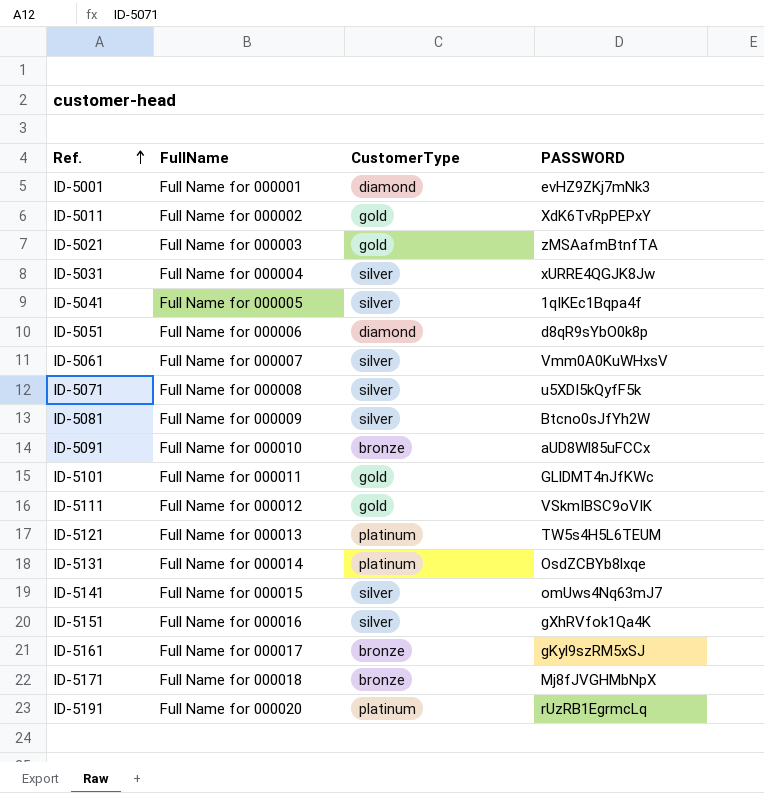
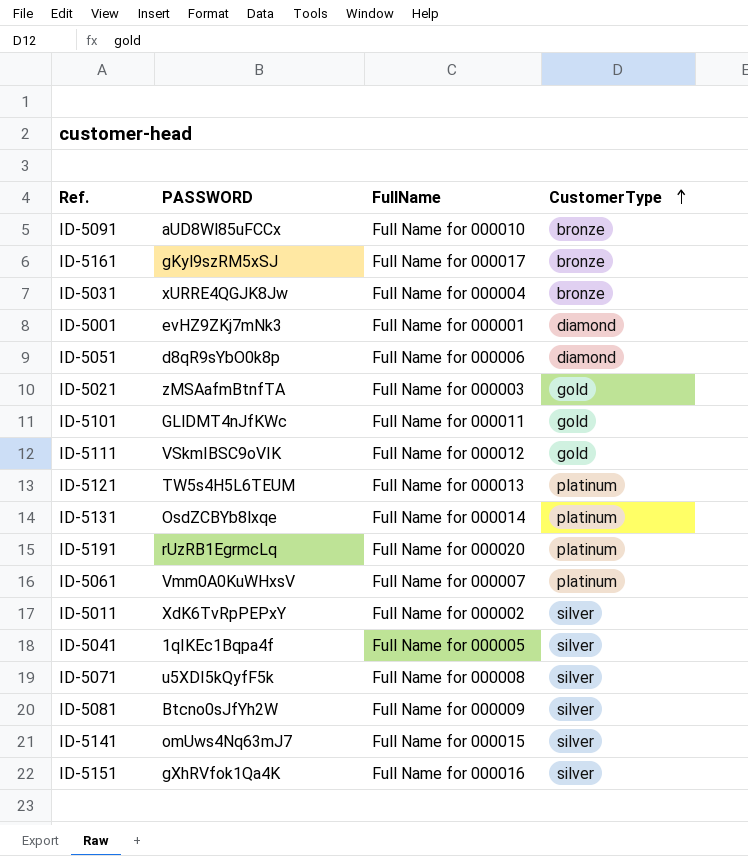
row order: Ref. ascending -> CustomerType ascending
column PASSWORD | position: 4 -> 2
row ID-5171: Full Name for 000018 | bronze | Mj8fJVGHMbNpX -> none
ID-5031 | CustomerType: silver -> bronze
ID-5061 | CustomerType: silver -> platinum
ID-5011 | CustomerType: gold -> silver

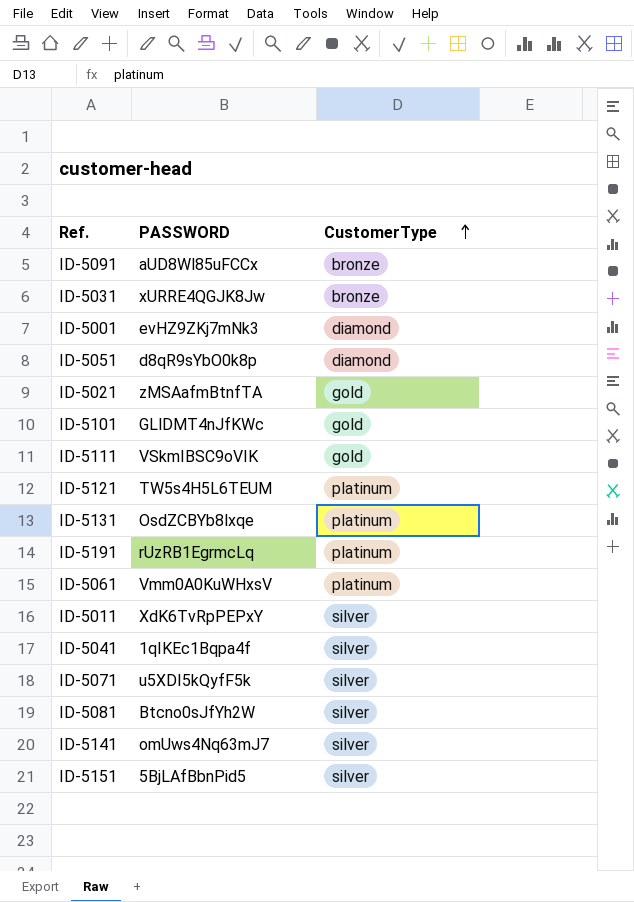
column FullName | position: 3 -> none
row ID-5161: gKyl9szRM5xSJ | Full Name for 000017 | bronze -> none
ID-5151 | PASSWORD: gXhRVfok1Qa4K -> 5BjLAfBbnPid5

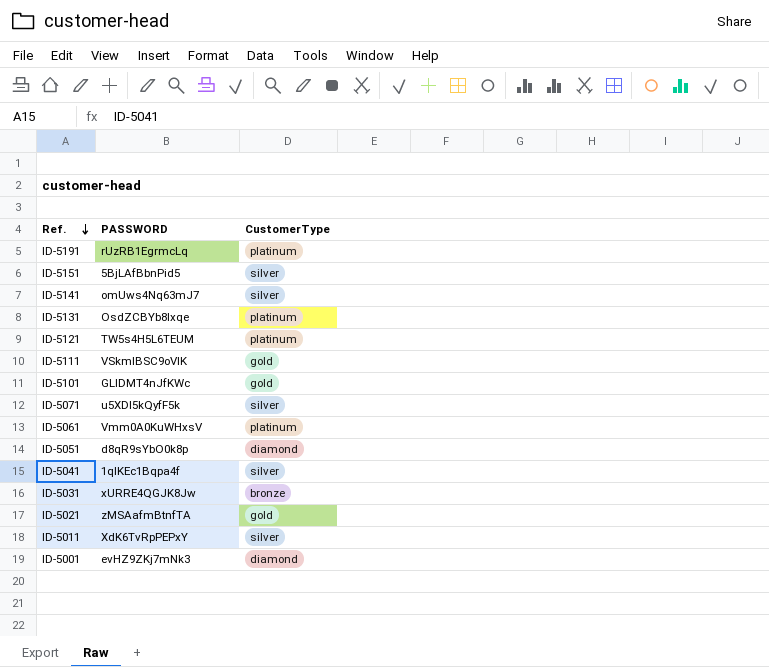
row order: CustomerType ascending -> Ref. descending
row ID-5091: aUD8Wl85uFCCx | bronze -> none
row ID-5081: Btcno0sJfYh2W | silver -> none

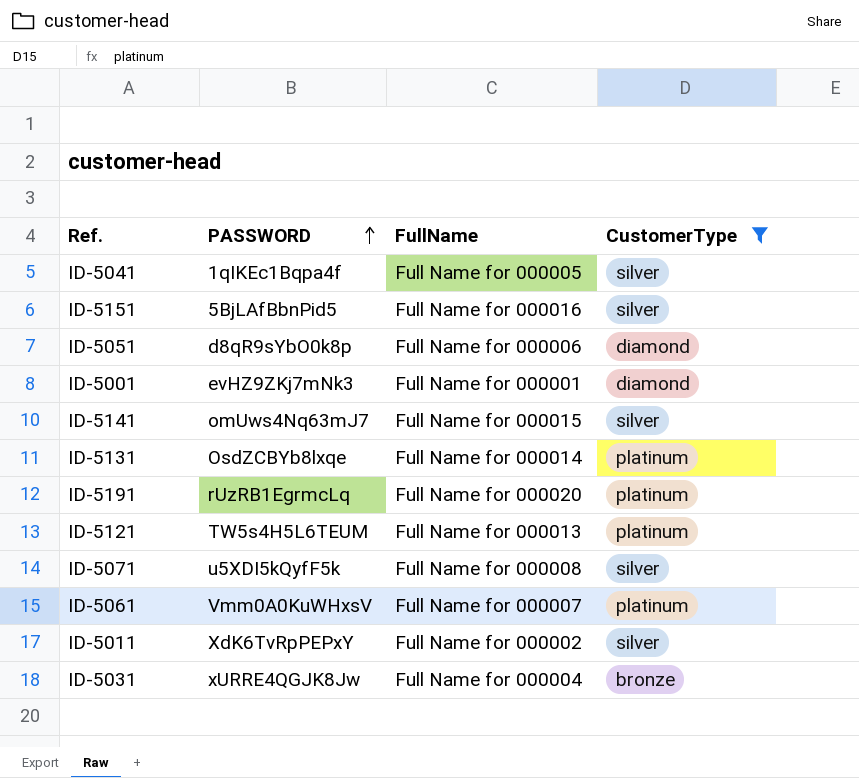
filter: none -> CustomerType != gold
row order: Ref. descending -> PASSWORD ascending
column FullName | position: none -> 3

